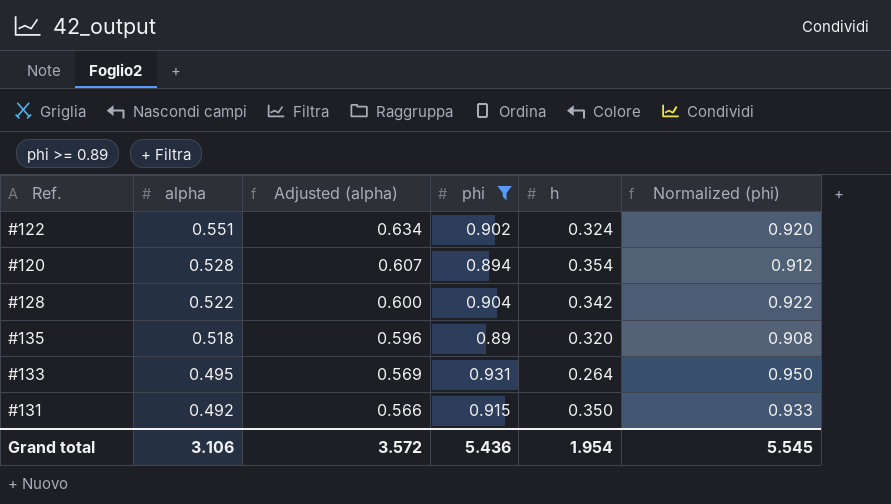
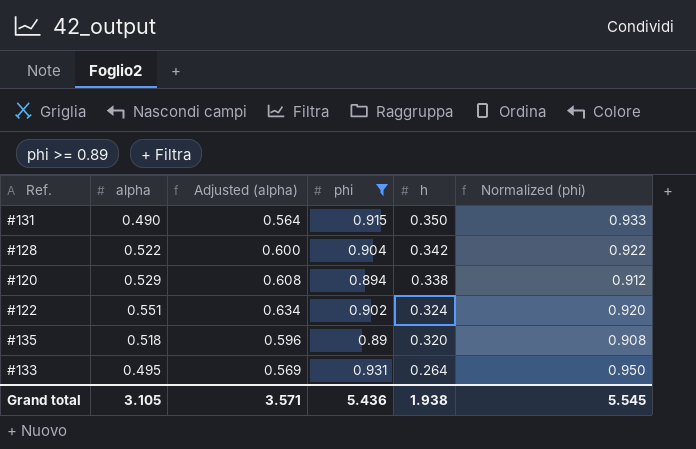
row order: alpha descending -> h descending
#131 | alpha: 0.492 -> 0.490
#131 | Adjusted (alpha): 0.566 -> 0.564
#120 | alpha: 0.528 -> 0.529
#120 | Adjusted (alpha): 0.607 -> 0.608
#120 | h: 0.354 -> 0.338
Grand total | alpha: 3.106 -> 3.105
Grand total | Adjusted (alpha): 3.572 -> 3.571
Grand total | h: 1.954 -> 1.938

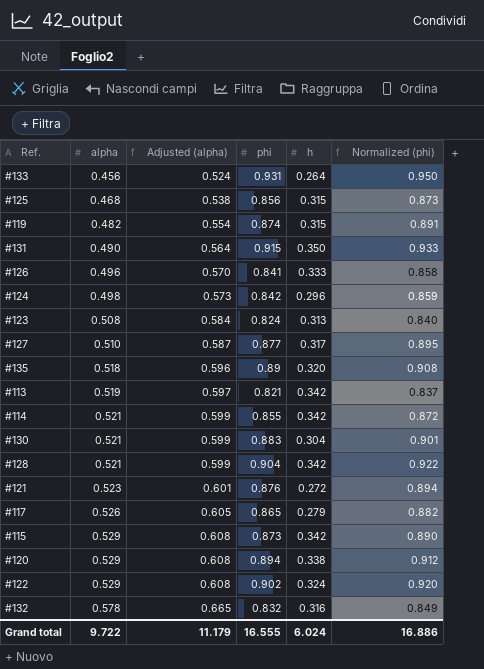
filter: phi >= 0.89 -> none
row order: h descending -> alpha ascending
#133 | alpha: 0.495 -> 0.456
#133 | Adjusted (alpha): 0.569 -> 0.524
#128 | alpha: 0.522 -> 0.521
#128 | Adjusted (alpha): 0.600 -> 0.599
#122 | alpha: 0.551 -> 0.529
#122 | Adjusted (alpha): 0.634 -> 0.608
Grand total | alpha: 3.105 -> 9.722
Grand total | Adjusted (alpha): 3.571 -> 11.179
Grand total | phi: 5.436 -> 16.555
Grand total | h: 1.938 -> 6.024
Grand total | Normalized (phi): 5.545 -> 16.886

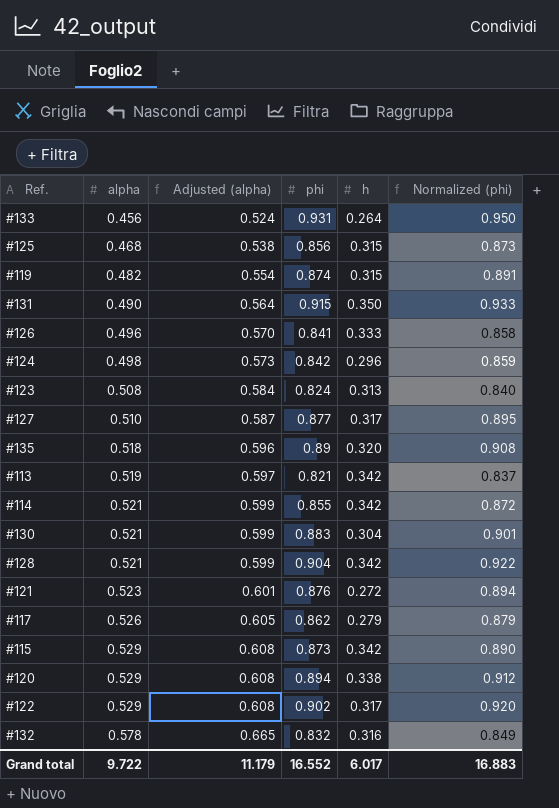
#117 | phi: 0.865 -> 0.862
#117 | Normalized (phi): 0.882 -> 0.879
#122 | h: 0.324 -> 0.317
Grand total | phi: 16.555 -> 16.552
Grand total | h: 6.024 -> 6.017
Grand total | Normalized (phi): 16.886 -> 16.883

